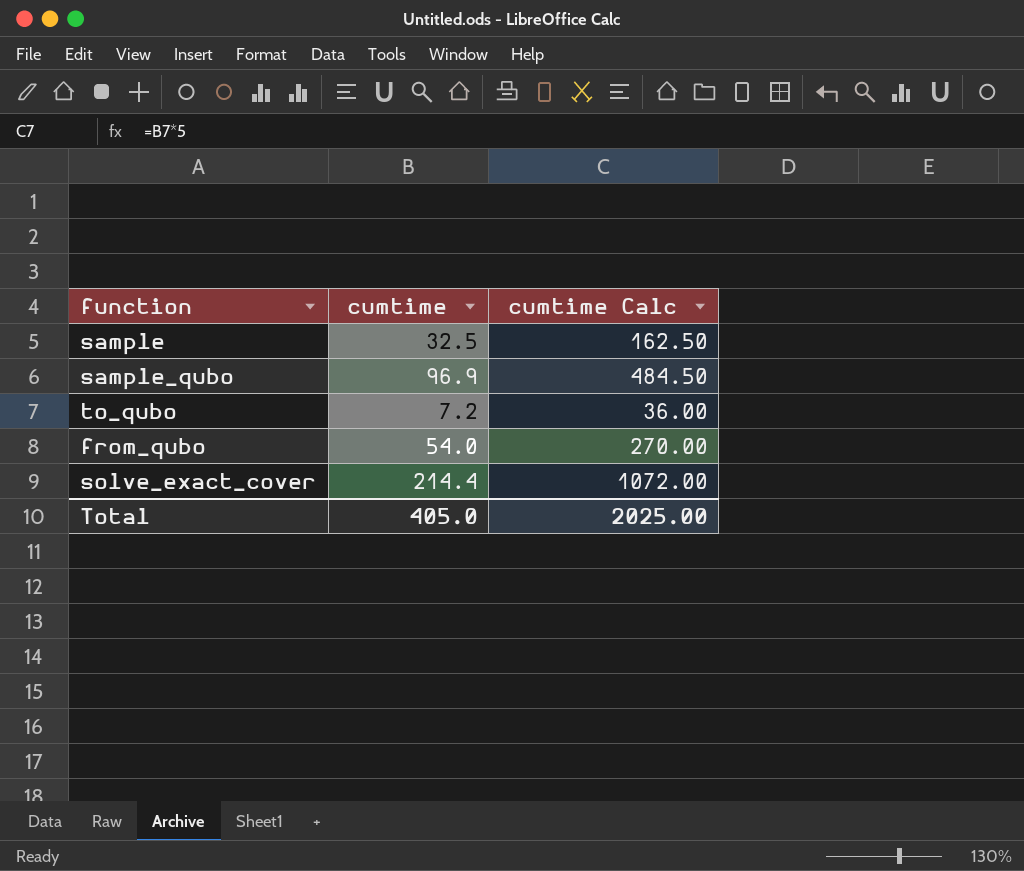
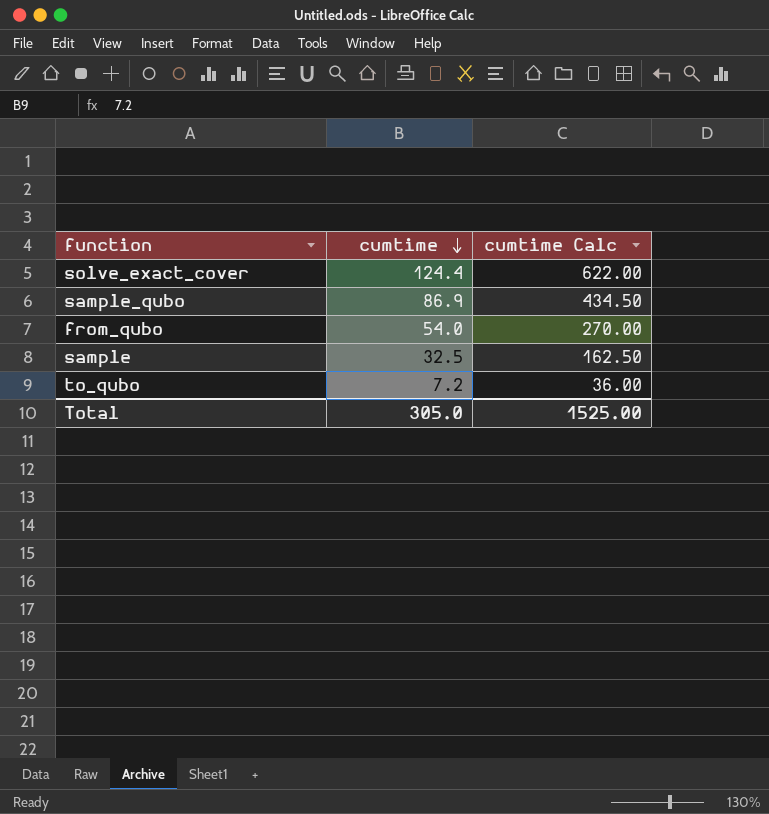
row order: none -> cumtime descending
solve_exact_cover | cumtime: 214.4 -> 124.4
solve_exact_cover | cumtime Calc: 1072.00 -> 622.00
sample_qubo | cumtime: 96.9 -> 86.9
sample_qubo | cumtime Calc: 484.50 -> 434.50
Total | cumtime: 405.0 -> 305.0
Total | cumtime Calc: 2025.00 -> 1525.00

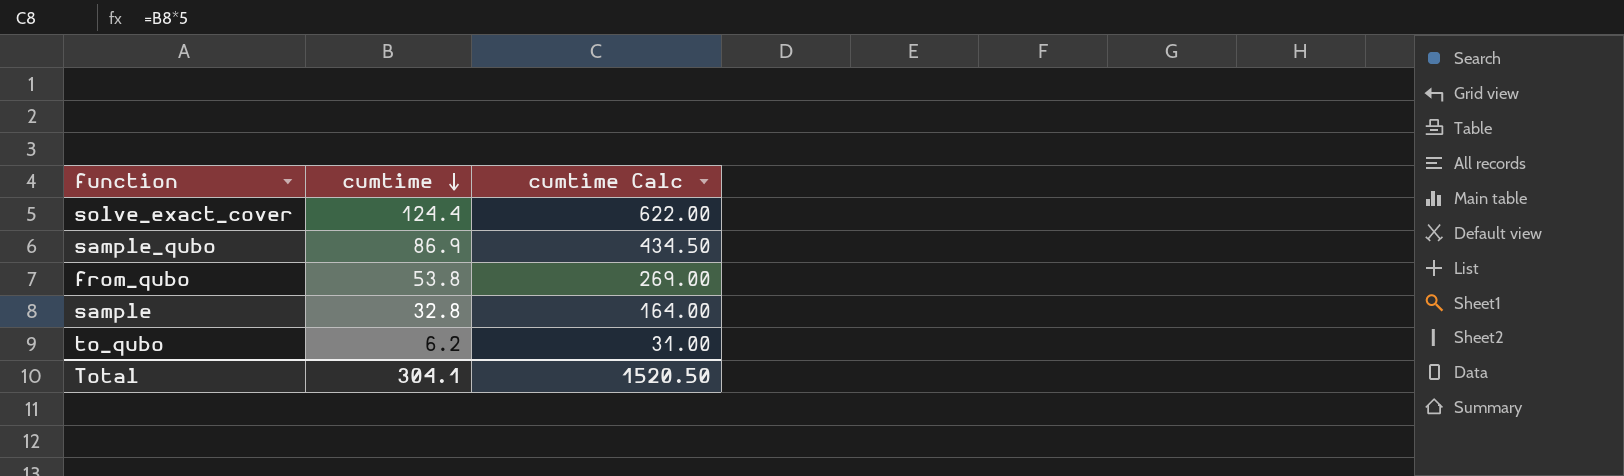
from_qubo | cumtime: 54.0 -> 53.8
from_qubo | cumtime Calc: 270.00 -> 269.00
sample | cumtime: 32.5 -> 32.8
sample | cumtime Calc: 162.50 -> 164.00
to_qubo | cumtime: 7.2 -> 6.2
to_qubo | cumtime Calc: 36.00 -> 31.00
Total | cumtime: 305.0 -> 304.1
Total | cumtime Calc: 1525.00 -> 1520.50

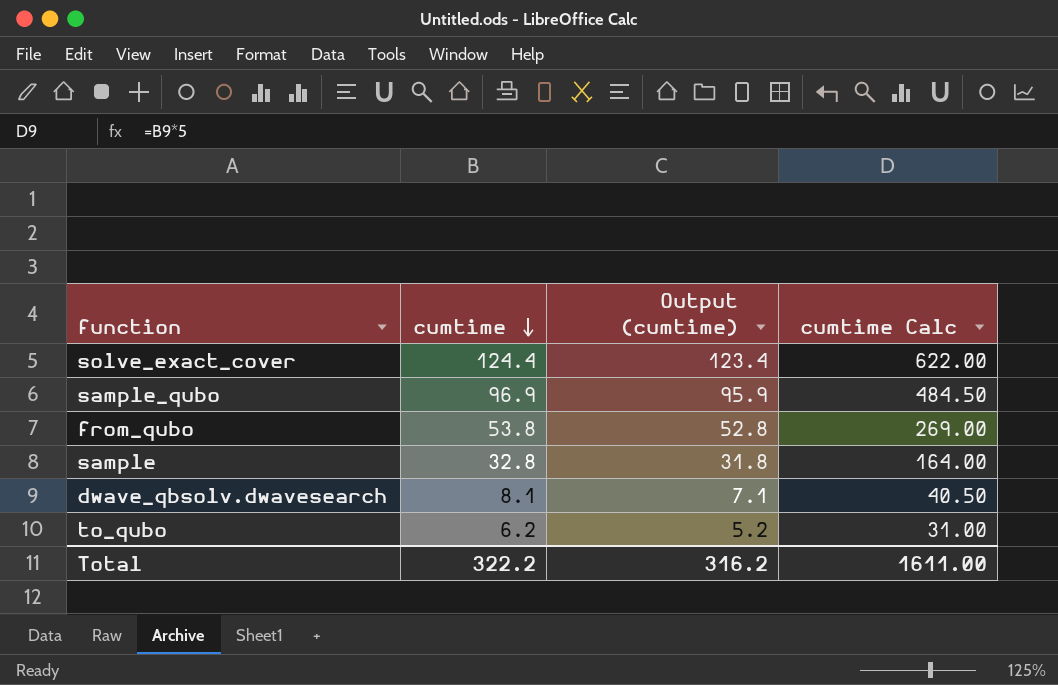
column Output (cumtime) | formula: none -> [cumtime] - 1
sample_qubo | cumtime: 86.9 -> 96.9
sample_qubo | cumtime Calc: 434.50 -> 484.50
row dwave_qbsolv.dwavesearch: none -> 8.1 | 7.1 | 40.50
Total | cumtime: 304.1 -> 322.2
Total | cumtime Calc: 1520.50 -> 1611.00

